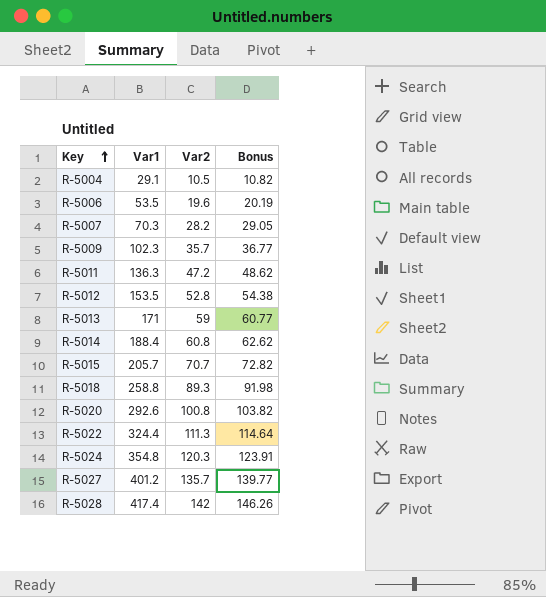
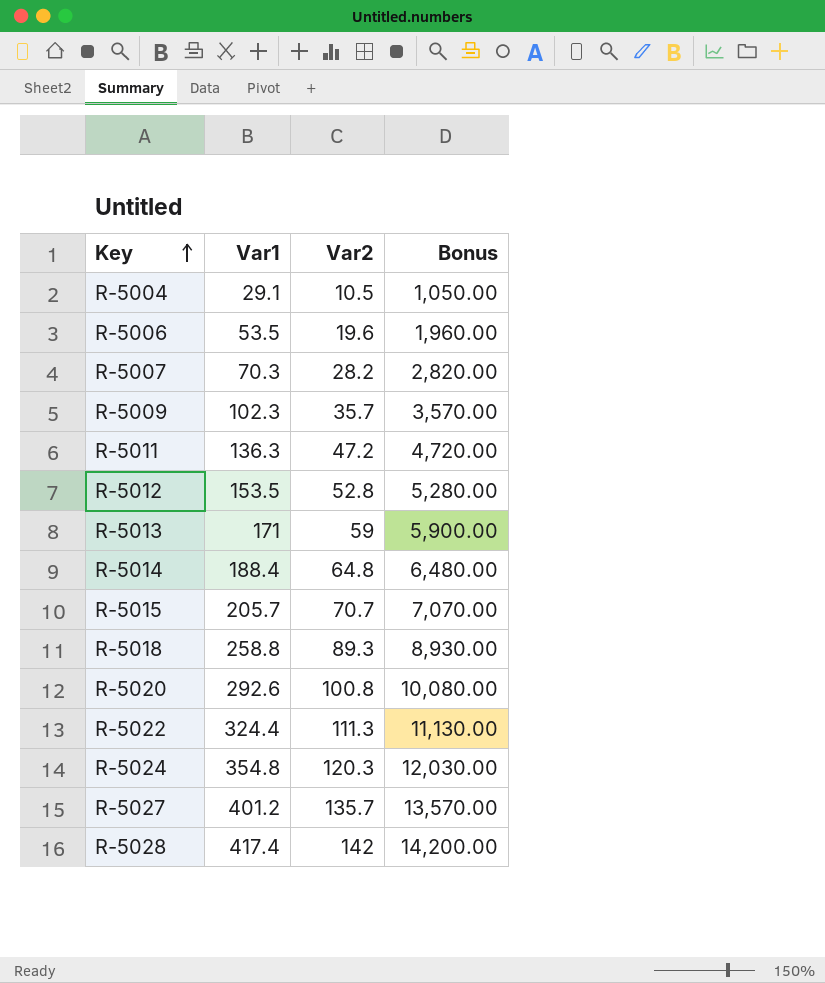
column Bonus | formula: [Var2] * 1.03 -> [Var2] * 100
R-5014 | Var2: 60.8 -> 64.8

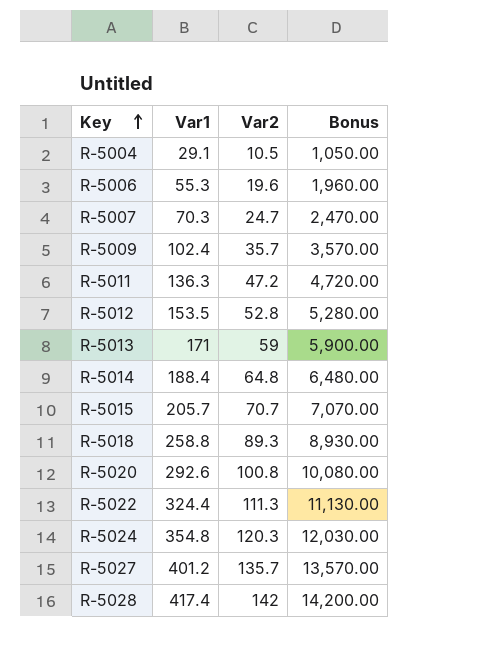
R-5006 | Var1: 53.5 -> 55.3
R-5007 | Var2: 28.2 -> 24.7
R-5007 | Bonus: 2,820.00 -> 2,470.00
R-5009 | Var1: 102.3 -> 102.4

